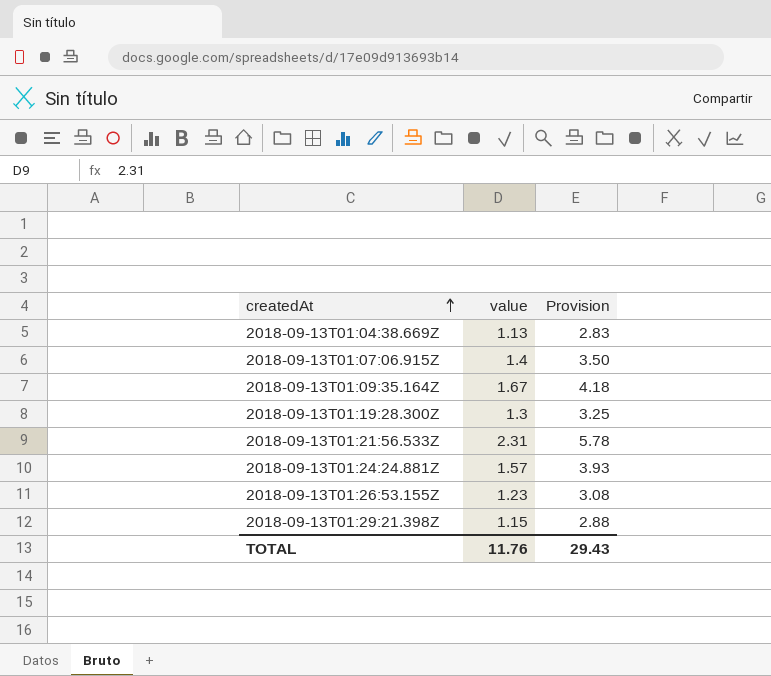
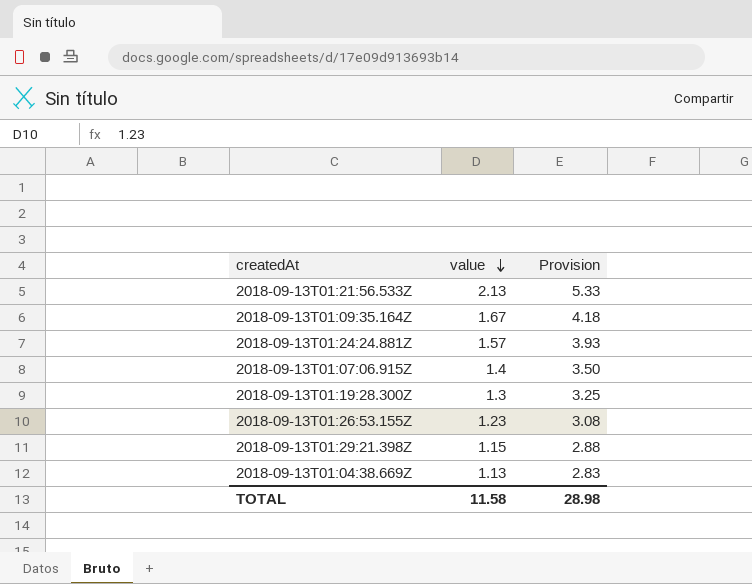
row order: createdAt ascending -> value descending
2018-09-13T01:21:56.533Z | value: 2.31 -> 2.13
2018-09-13T01:21:56.533Z | Provision: 5.78 -> 5.33
TOTAL | value: 11.76 -> 11.58
TOTAL | Provision: 29.43 -> 28.98

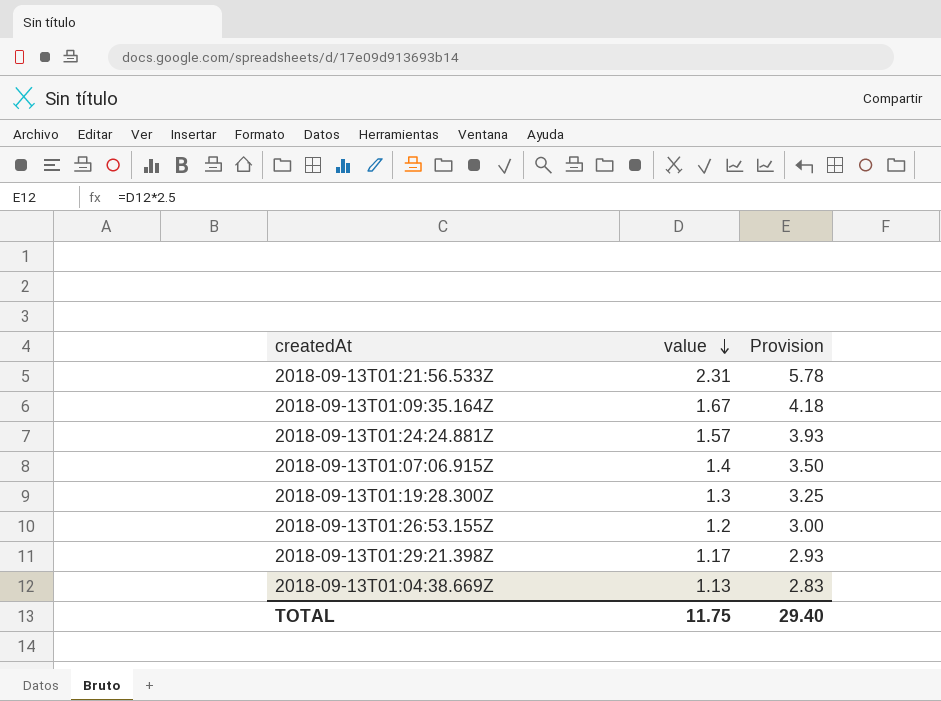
2018-09-13T01:21:56.533Z | value: 2.13 -> 2.31
2018-09-13T01:21:56.533Z | Provision: 5.33 -> 5.78
2018-09-13T01:26:53.155Z | value: 1.23 -> 1.2
2018-09-13T01:26:53.155Z | Provision: 3.08 -> 3.00
2018-09-13T01:29:21.398Z | value: 1.15 -> 1.17
2018-09-13T01:29:21.398Z | Provision: 2.88 -> 2.93
TOTAL | value: 11.58 -> 11.75
TOTAL | Provision: 28.98 -> 29.40

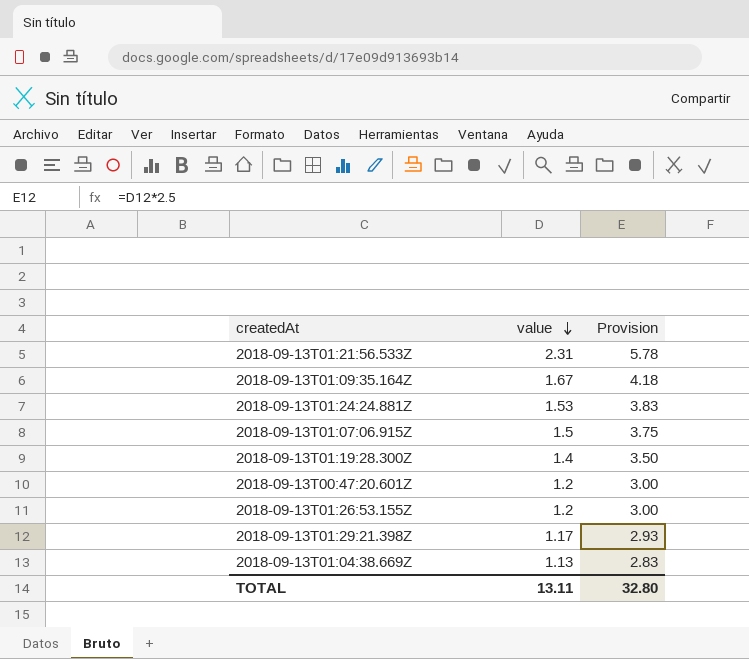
2018-09-13T01:24:24.881Z | value: 1.57 -> 1.53
2018-09-13T01:24:24.881Z | Provision: 3.93 -> 3.83
2018-09-13T01:07:06.915Z | value: 1.4 -> 1.5
2018-09-13T01:07:06.915Z | Provision: 3.50 -> 3.75
2018-09-13T01:19:28.300Z | value: 1.3 -> 1.4
2018-09-13T01:19:28.300Z | Provision: 3.25 -> 3.50
row 2018-09-13T00:47:20.601Z: none -> 1.2 | 3.00
TOTAL | value: 11.75 -> 13.11
TOTAL | Provision: 29.40 -> 32.80

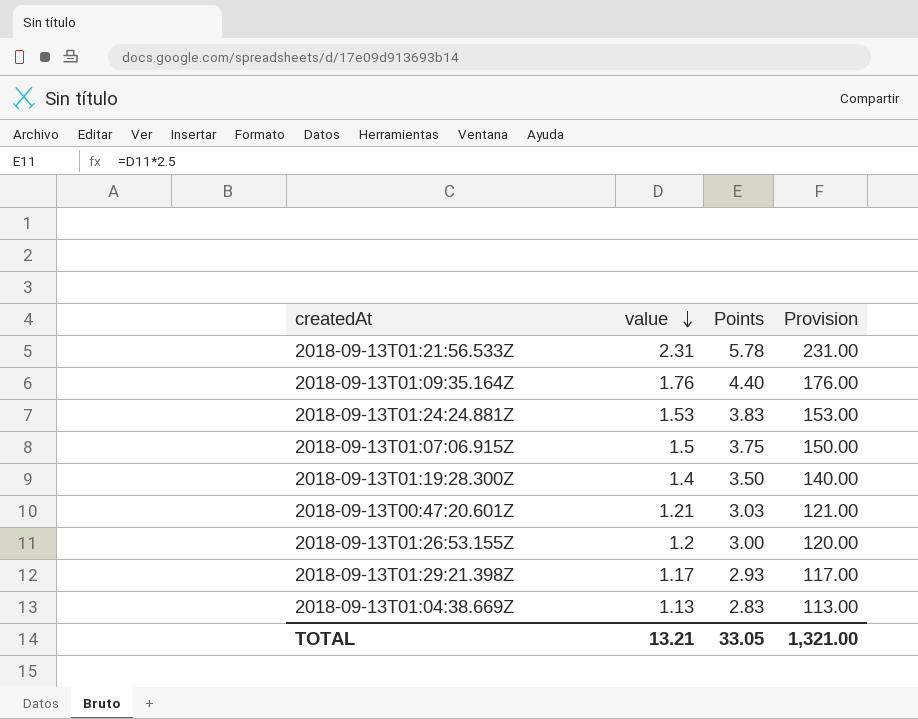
column Points | formula: none -> [value] * 2.5
column Provision | formula: [value] * 2.5 -> [value] * 100
2018-09-13T01:09:35.164Z | value: 1.67 -> 1.76
2018-09-13T00:47:20.601Z | value: 1.2 -> 1.21
TOTAL | value: 13.11 -> 13.21
TOTAL | Provision: 32.80 -> 1,321.00

